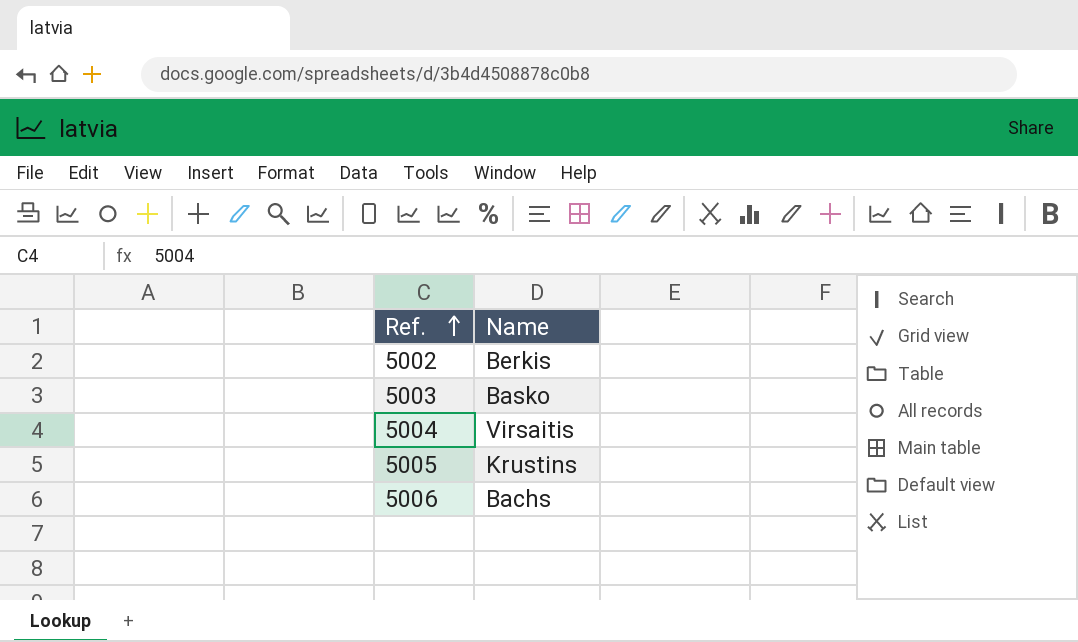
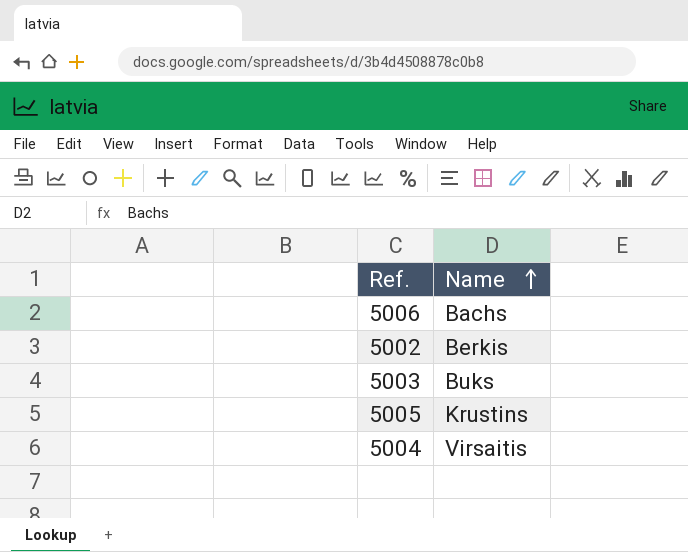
row order: Ref. ascending -> Name ascending
5003 | Name: Basko -> Buks

